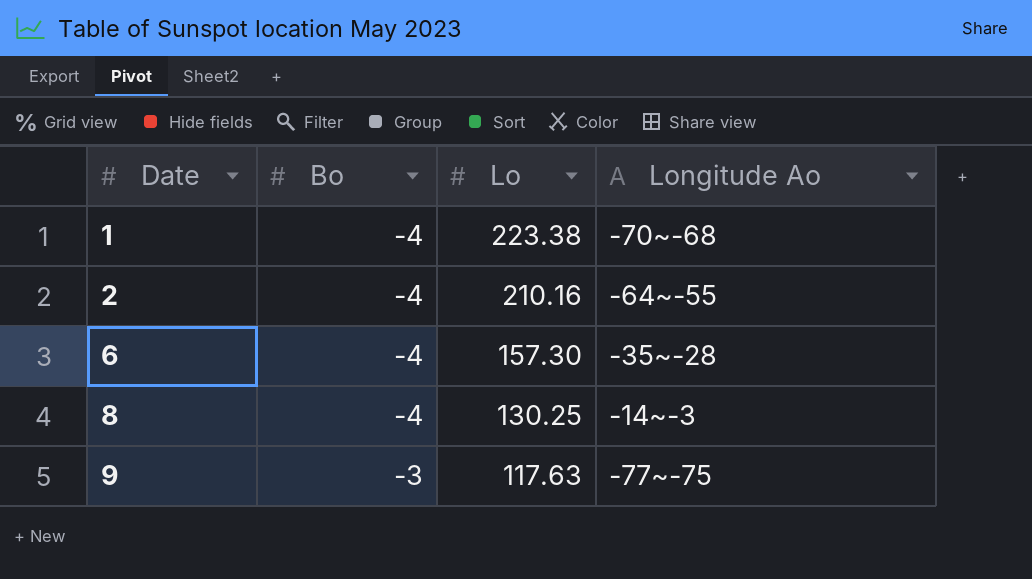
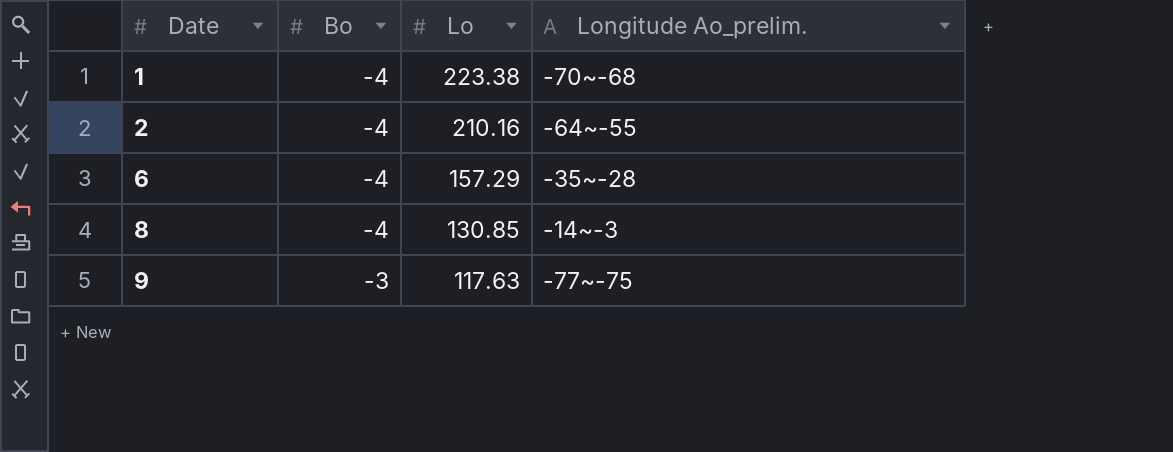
column name: Longitude Ao -> Longitude Ao_prelim.
6 | Lo: 157.30 -> 157.29
8 | Lo: 130.25 -> 130.85

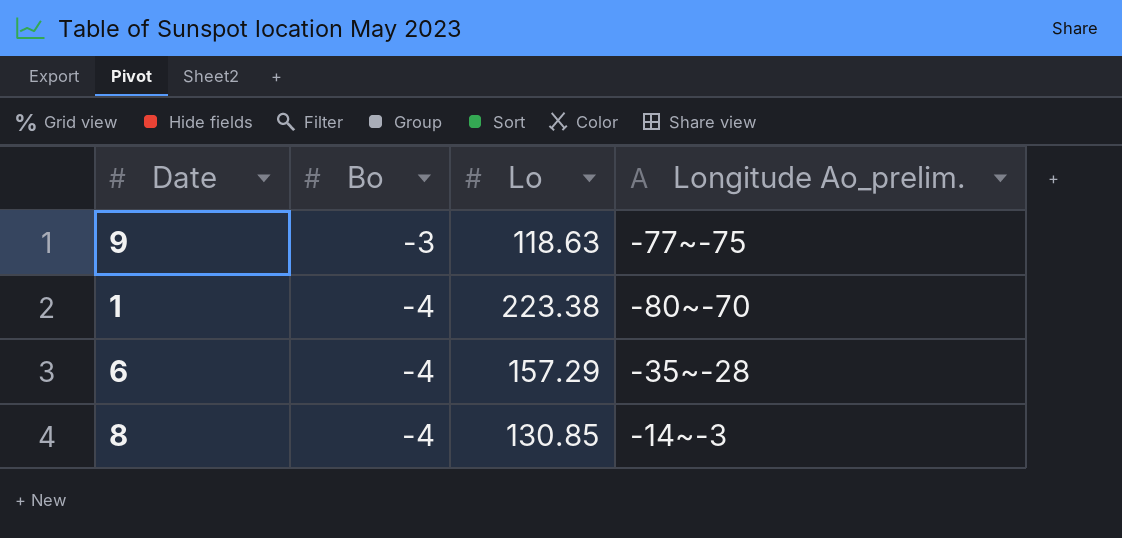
row order: Date ascending -> Bo descending
row 2: -4 | 210.16 | -64~-55 -> none
9 | Lo: 117.63 -> 118.63
1 | Longitude Ao_prelim.: -70~-68 -> -80~-70

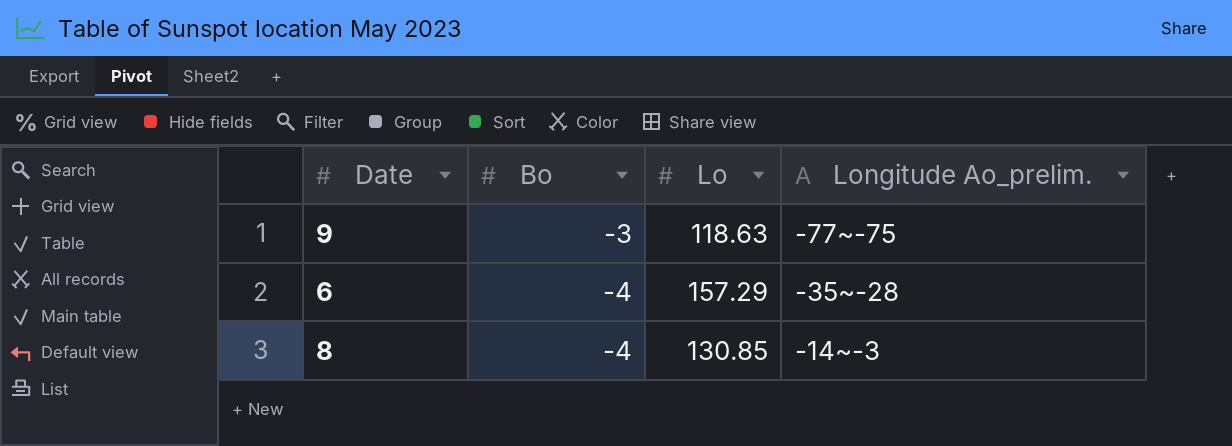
row 1: -4 | 223.38 | -80~-70 -> none

